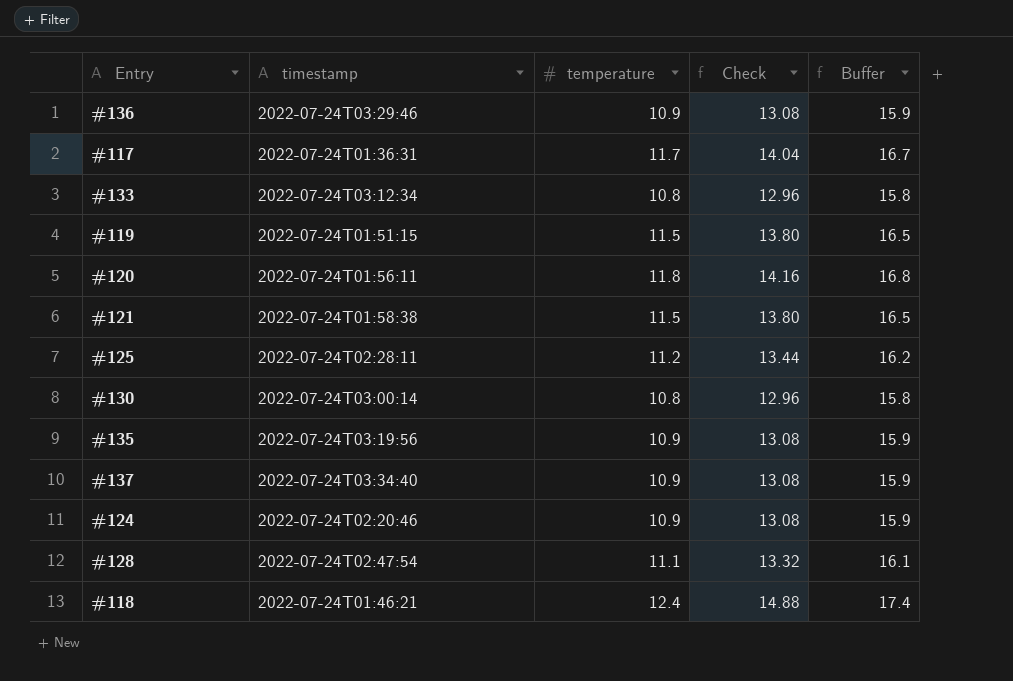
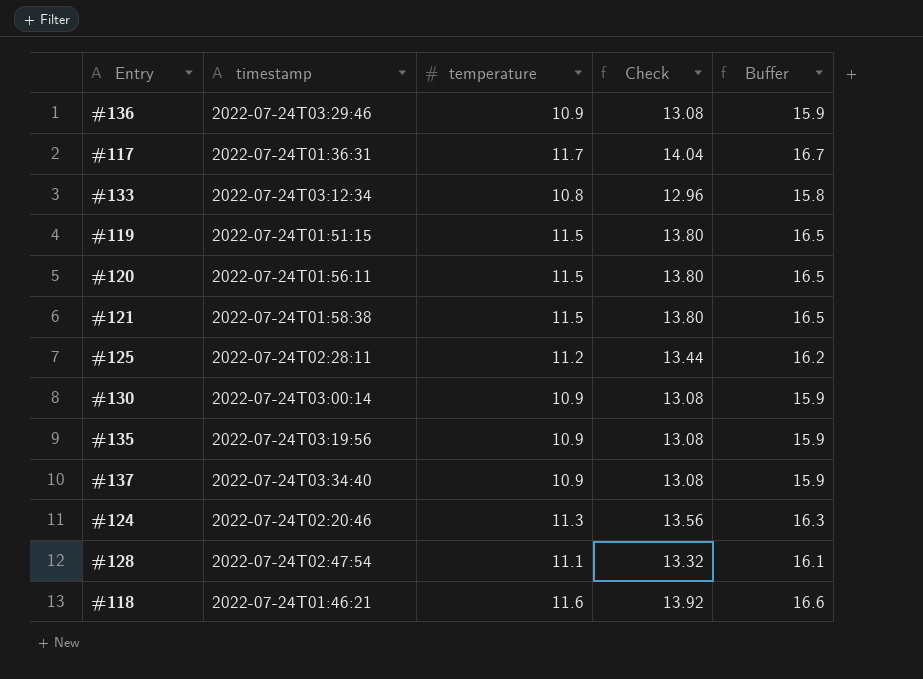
#120 | temperature: 11.8 -> 11.5
#120 | Check: 14.16 -> 13.80
#120 | Buffer: 16.8 -> 16.5
#130 | temperature: 10.8 -> 10.9
#130 | Check: 12.96 -> 13.08
#130 | Buffer: 15.8 -> 15.9
#124 | temperature: 10.9 -> 11.3
#124 | Check: 13.08 -> 13.56
#124 | Buffer: 15.9 -> 16.3
#118 | temperature: 12.4 -> 11.6
#118 | Check: 14.88 -> 13.92
#118 | Buffer: 17.4 -> 16.6

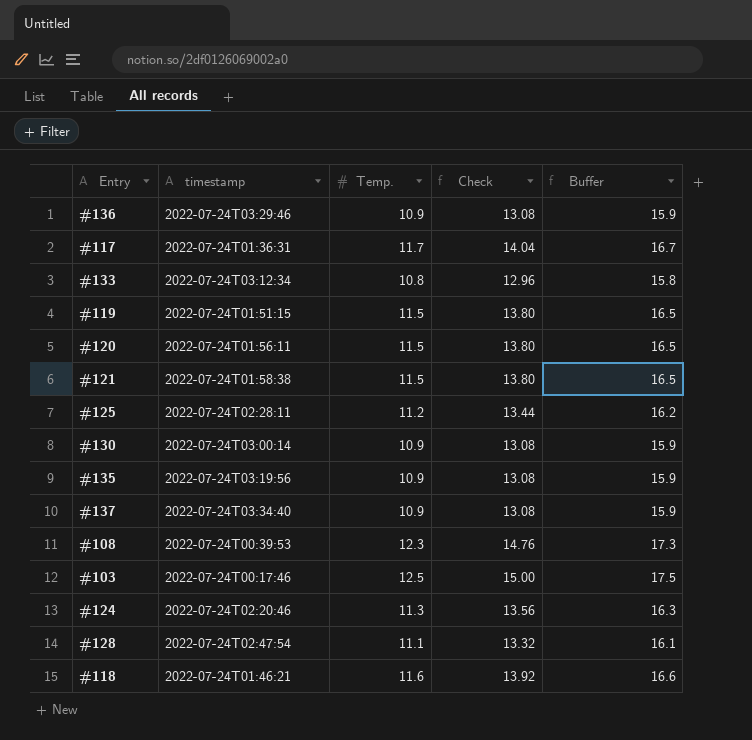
column name: temperature -> Temp.
row #108: none -> 2022-07-24T00:39:53 | 12.3 | 14.76 | 17.3
row #103: none -> 2022-07-24T00:17:46 | 12.5 | 15.00 | 17.5

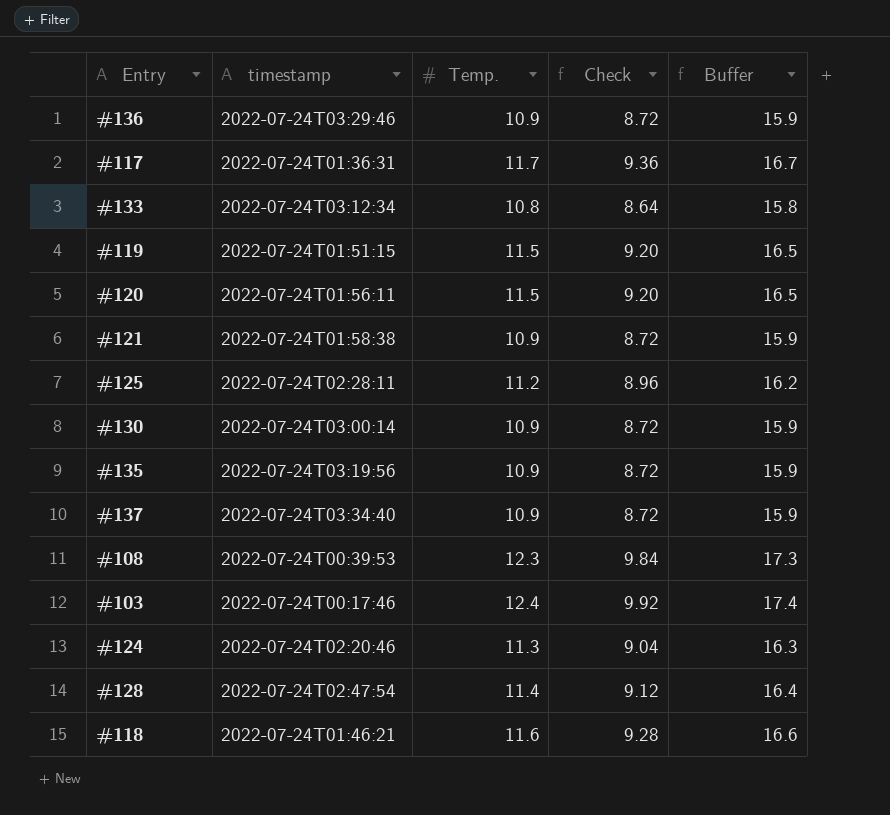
column Check | formula: [Temp.] * 1.2 -> [Temp.] * 0.8
#121 | Temp.: 11.5 -> 10.9
#121 | Buffer: 16.5 -> 15.9
#103 | Temp.: 12.5 -> 12.4
#103 | Buffer: 17.5 -> 17.4
#128 | Temp.: 11.1 -> 11.4
#128 | Buffer: 16.1 -> 16.4

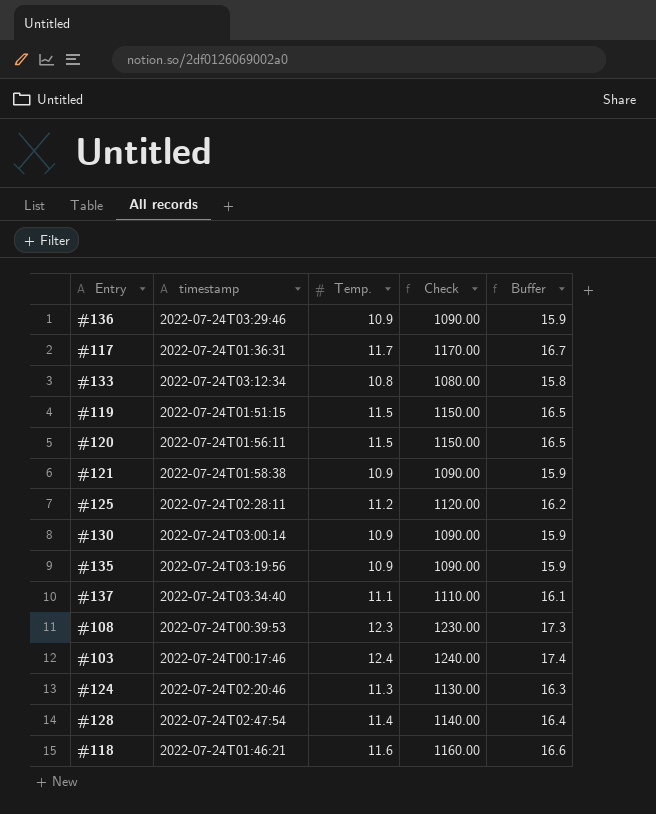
column Check | formula: [Temp.] * 0.8 -> [Temp.] * 100
#137 | Temp.: 10.9 -> 11.1
#137 | Buffer: 15.9 -> 16.1

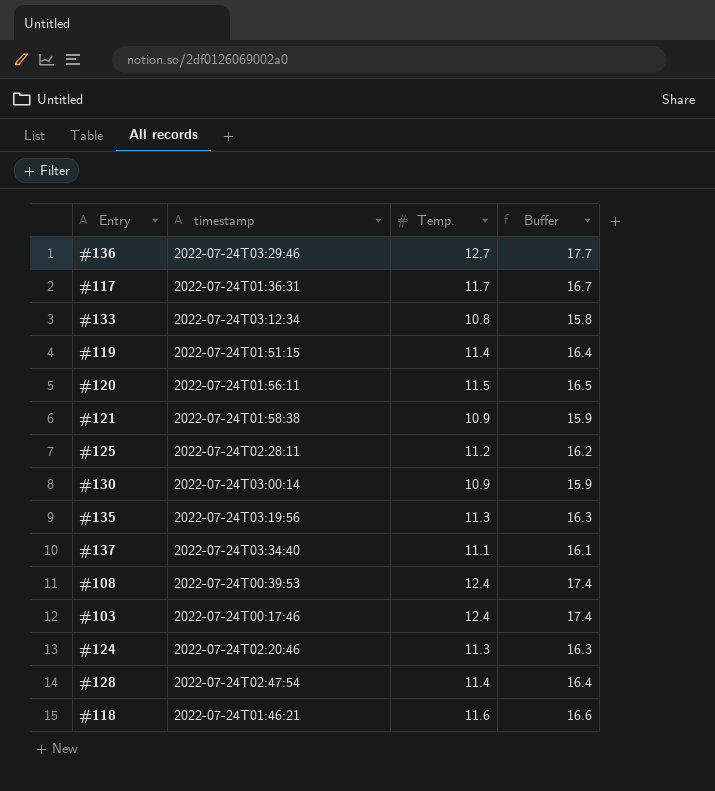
column Check | formula: [Temp.] * 100 -> none
#136 | Temp.: 10.9 -> 12.7
#136 | Buffer: 15.9 -> 17.7
#119 | Temp.: 11.5 -> 11.4
#119 | Buffer: 16.5 -> 16.4
#135 | Temp.: 10.9 -> 11.3
#135 | Buffer: 15.9 -> 16.3
#108 | Temp.: 12.3 -> 12.4
#108 | Buffer: 17.3 -> 17.4

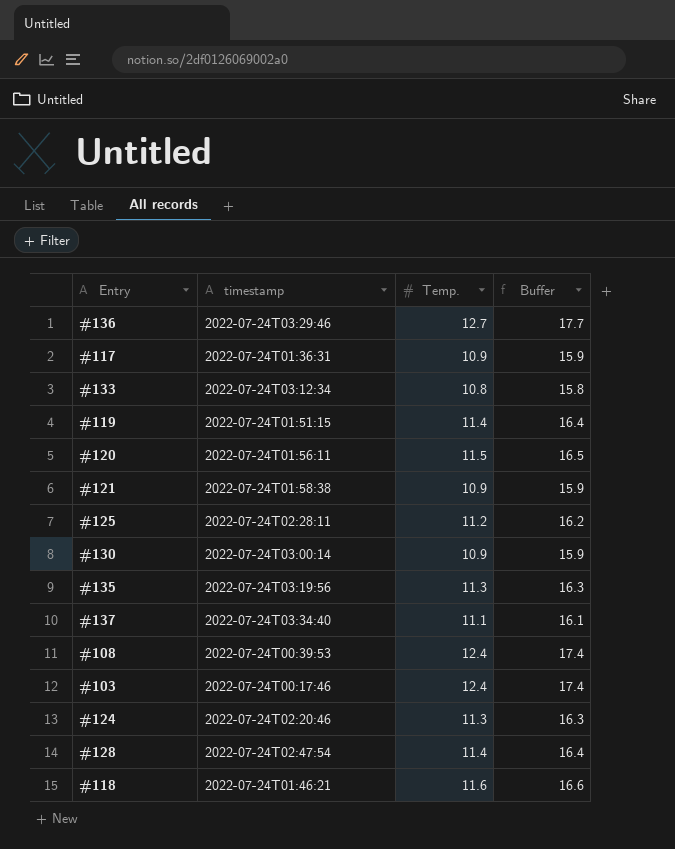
#117 | Temp.: 11.7 -> 10.9
#117 | Buffer: 16.7 -> 15.9

